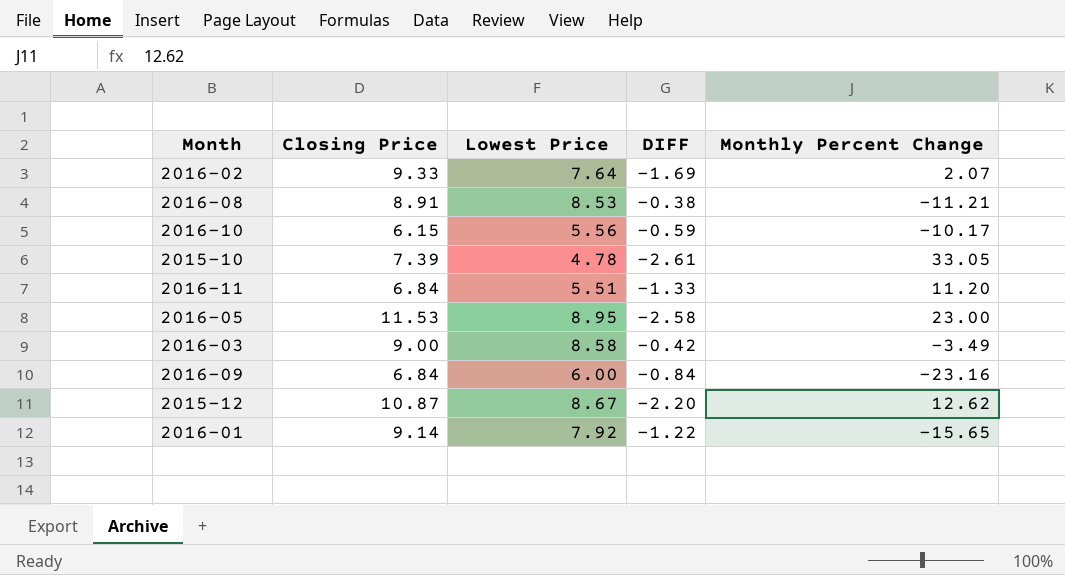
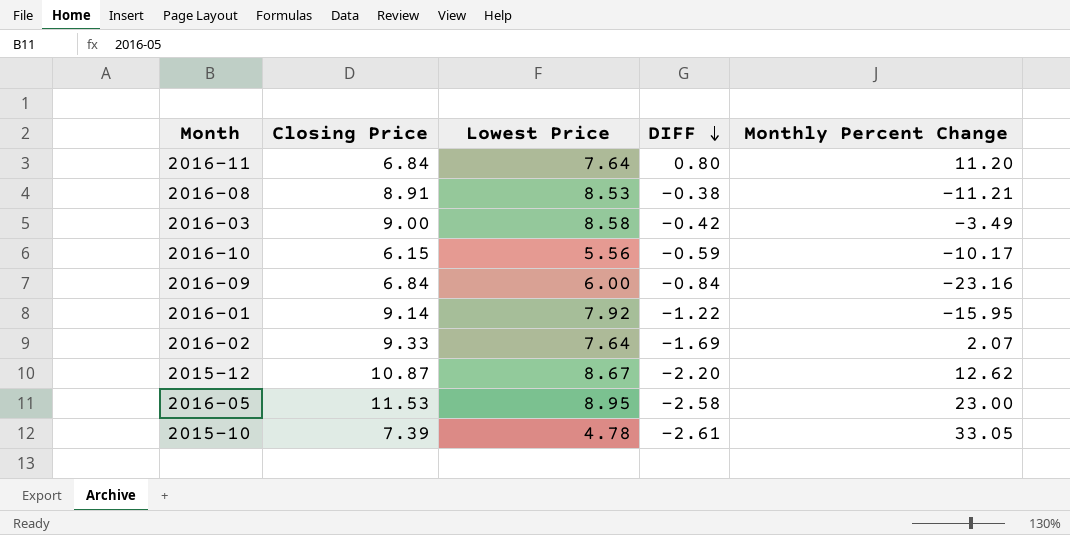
row order: none -> DIFF descending
2016-11 | Lowest Price: 5.51 -> 7.64
2016-11 | DIFF: -1.33 -> 0.80
2016-01 | Monthly Percent Change: -15.65 -> -15.95

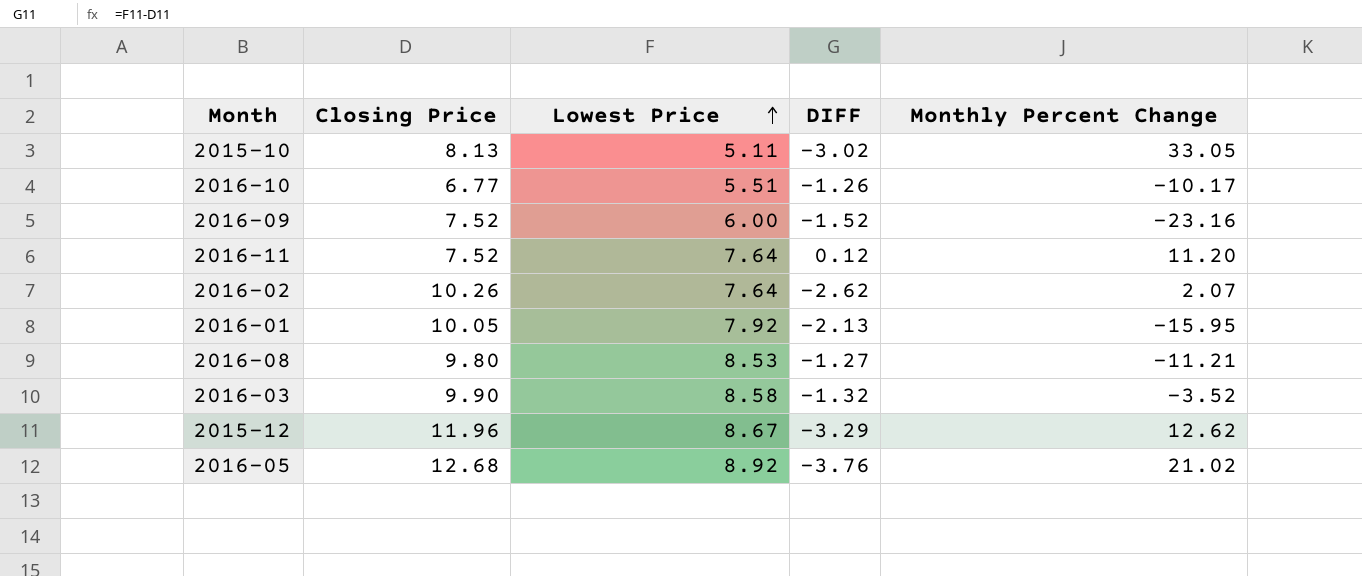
row order: DIFF descending -> Lowest Price ascending
2015-10 | Closing Price: 7.39 -> 8.13
2015-10 | Lowest Price: 4.78 -> 5.11
2015-10 | DIFF: -2.61 -> -3.02
2016-10 | Closing Price: 6.15 -> 6.77
2016-10 | Lowest Price: 5.56 -> 5.51
2016-10 | DIFF: -0.59 -> -1.26
2016-09 | Closing Price: 6.84 -> 7.52
2016-09 | DIFF: -0.84 -> -1.52
2016-11 | Closing Price: 6.84 -> 7.52
2016-11 | DIFF: 0.80 -> 0.12
2016-02 | Closing Price: 9.33 -> 10.26
2016-02 | DIFF: -1.69 -> -2.62
2016-01 | Closing Price: 9.14 -> 10.05
2016-01 | DIFF: -1.22 -> -2.13
2016-08 | Closing Price: 8.91 -> 9.80
2016-08 | DIFF: -0.38 -> -1.27
2016-03 | Closing Price: 9.00 -> 9.90
2016-03 | DIFF: -0.42 -> -1.32
2016-03 | Monthly Percent Change: -3.49 -> -3.52
2015-12 | Closing Price: 10.87 -> 11.96
2015-12 | DIFF: -2.20 -> -3.29
2016-05 | Closing Price: 11.53 -> 12.68
2016-05 | Lowest Price: 8.95 -> 8.92
2016-05 | DIFF: -2.58 -> -3.76
2016-05 | Monthly Percent Change: 23.00 -> 21.02

